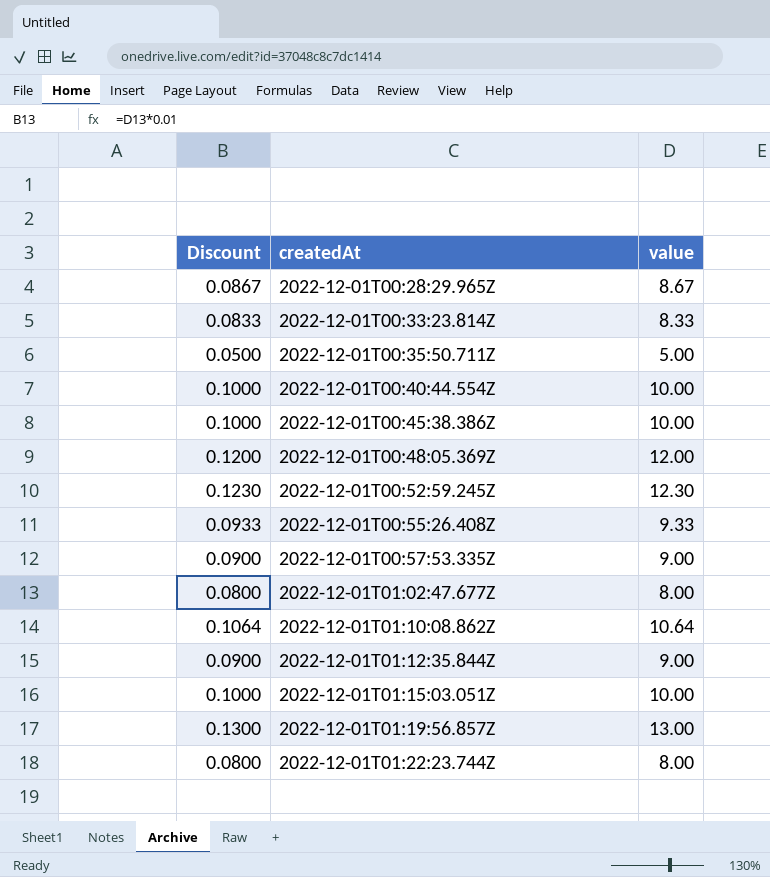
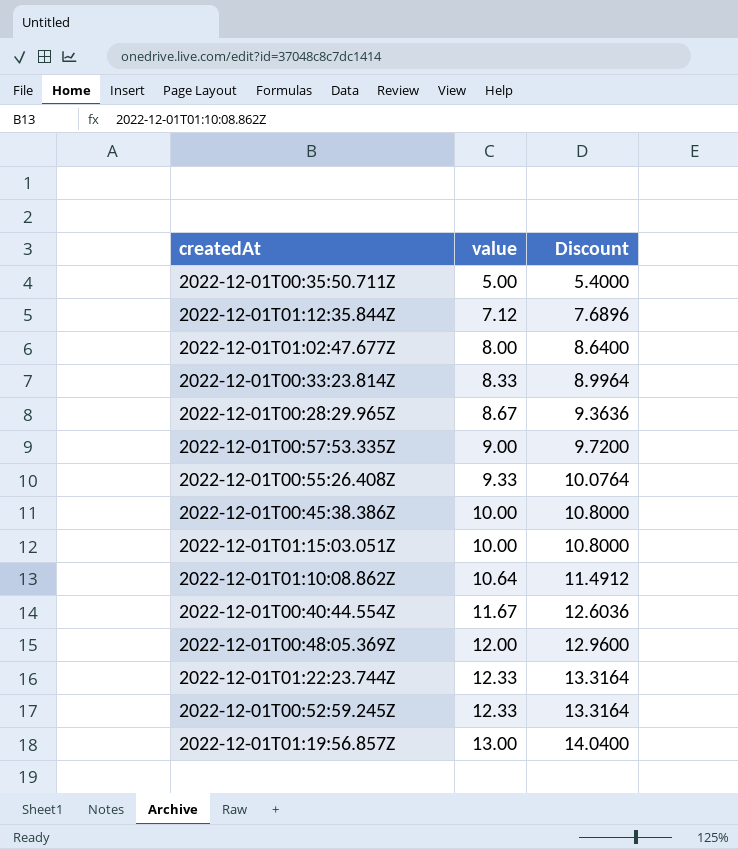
row order: createdAt ascending -> value ascending
column Discount | formula: [value] * 0.01 -> [value] * 1.08
column Discount | position: 1 -> 3
2022-12-01T01:12:35.844Z | value: 9.00 -> 7.12
2022-12-01T00:40:44.554Z | value: 10.00 -> 11.67
2022-12-01T01:22:23.744Z | value: 8.00 -> 12.33
2022-12-01T00:52:59.245Z | value: 12.30 -> 12.33

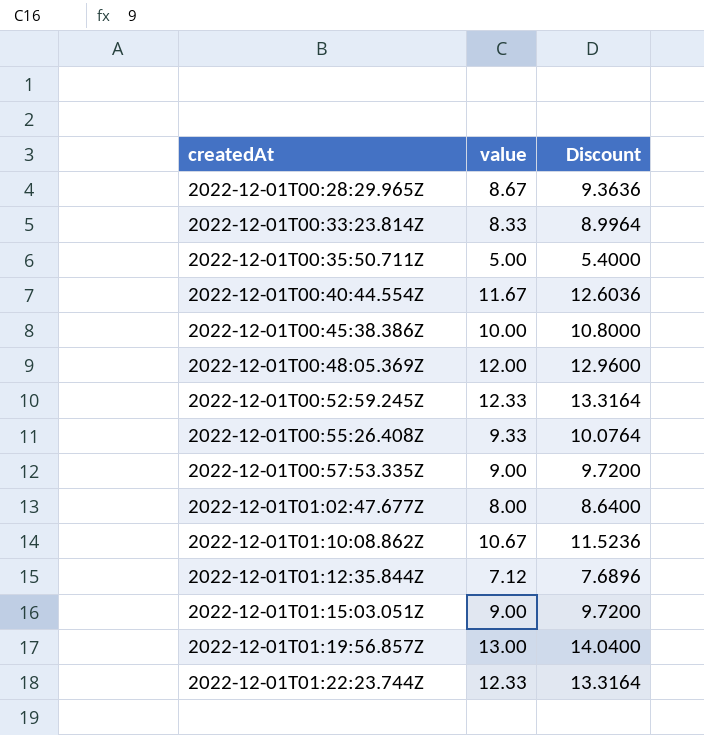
row order: value ascending -> createdAt ascending
2022-12-01T01:10:08.862Z | value: 10.64 -> 10.67
2022-12-01T01:10:08.862Z | Discount: 11.4912 -> 11.5236
2022-12-01T01:15:03.051Z | value: 10.00 -> 9.00
2022-12-01T01:15:03.051Z | Discount: 10.8000 -> 9.7200

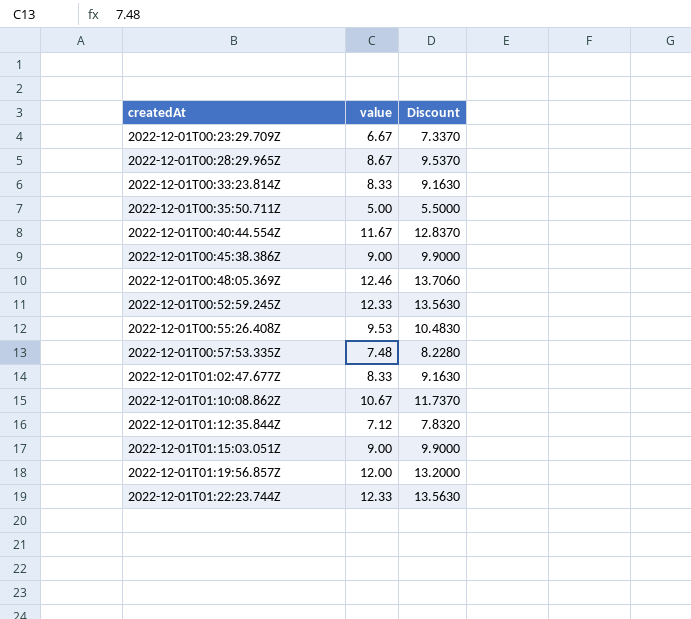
column Discount | formula: [value] * 1.08 -> [value] * 1.1
row 2022-12-01T00:23:29.709Z: none -> 6.67 | 7.3370
2022-12-01T00:45:38.386Z | value: 10.00 -> 9.00
2022-12-01T00:48:05.369Z | value: 12.00 -> 12.46
2022-12-01T00:55:26.408Z | value: 9.33 -> 9.53
2022-12-01T00:57:53.335Z | value: 9.00 -> 7.48
2022-12-01T01:02:47.677Z | value: 8.00 -> 8.33
2022-12-01T01:19:56.857Z | value: 13.00 -> 12.00

